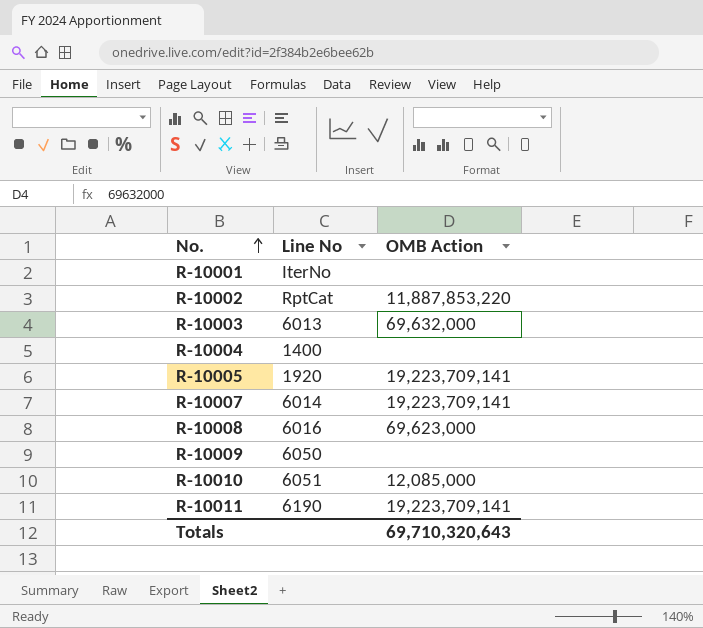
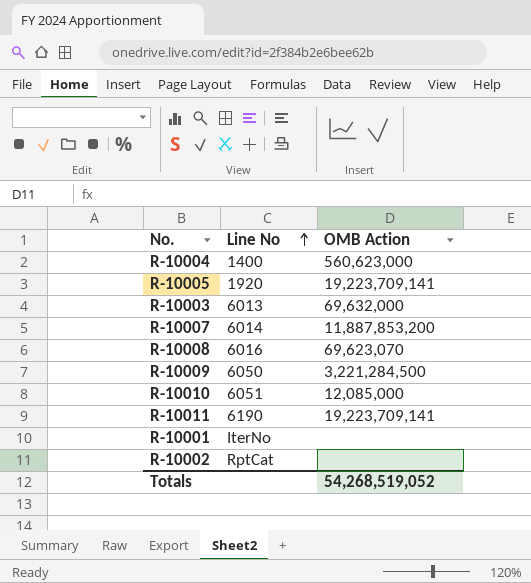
row order: No. ascending -> Line No ascending
R-10004 | OMB Action: none -> 560,623,000
R-10007 | OMB Action: 19,223,709,141 -> 11,887,853,200
R-10008 | OMB Action: 69,623,000 -> 69,623,070
R-10009 | OMB Action: none -> 3,221,284,500
R-10002 | OMB Action: 11,887,853,220 -> none
Totals | OMB Action: 69,710,320,643 -> 54,268,519,052

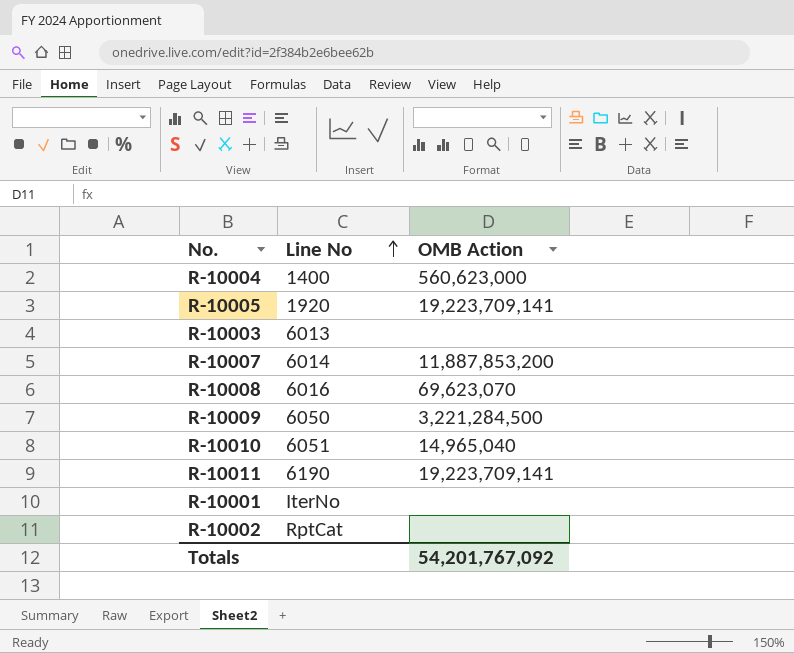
R-10003 | OMB Action: 69,632,000 -> none
R-10010 | OMB Action: 12,085,000 -> 14,965,040
Totals | OMB Action: 54,268,519,052 -> 54,201,767,092

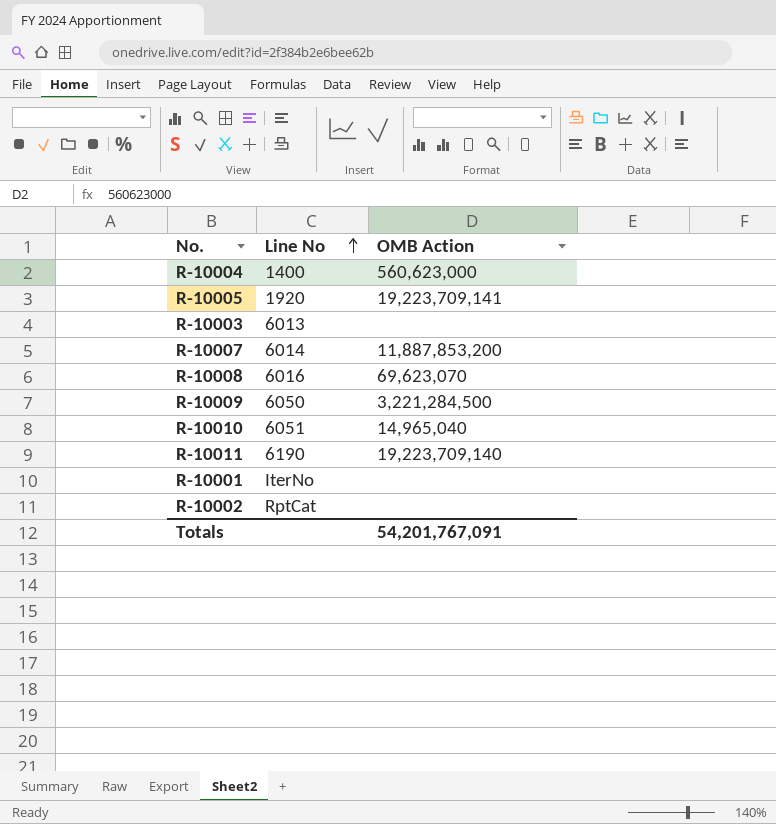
R-10011 | OMB Action: 19,223,709,141 -> 19,223,709,140
Totals | OMB Action: 54,201,767,092 -> 54,201,767,091

